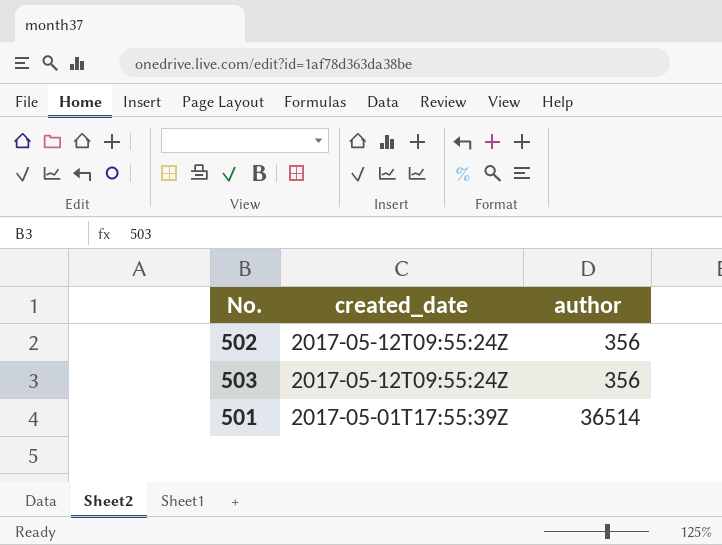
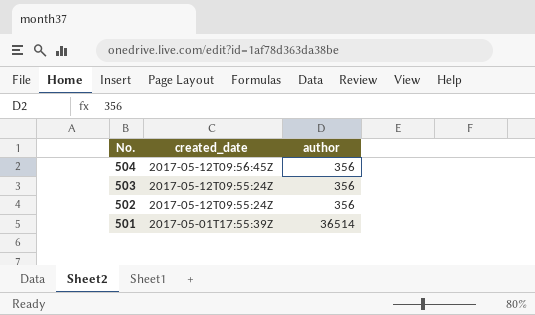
row order: created_date descending -> No. descending
row 504: none -> 2017-05-12T09:56:45Z | 356

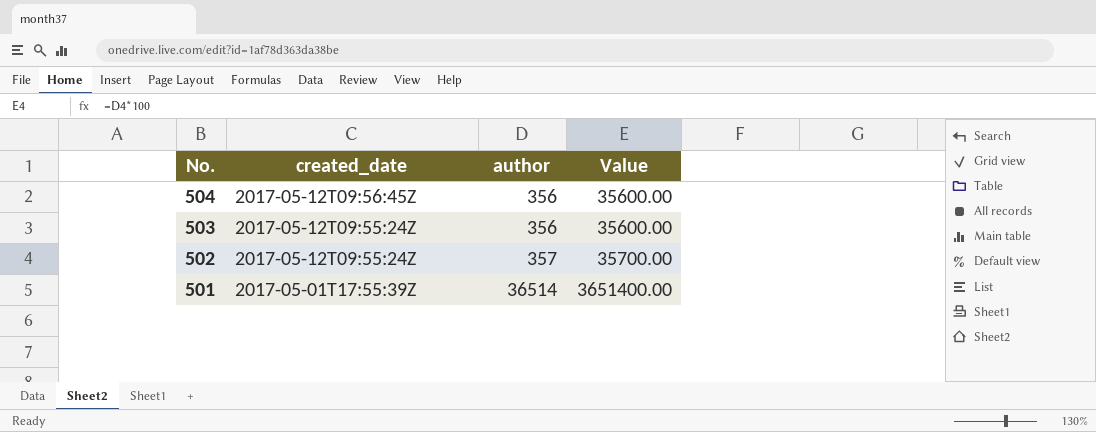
column Value | formula: none -> [author] * 100
502 | author: 356 -> 357

